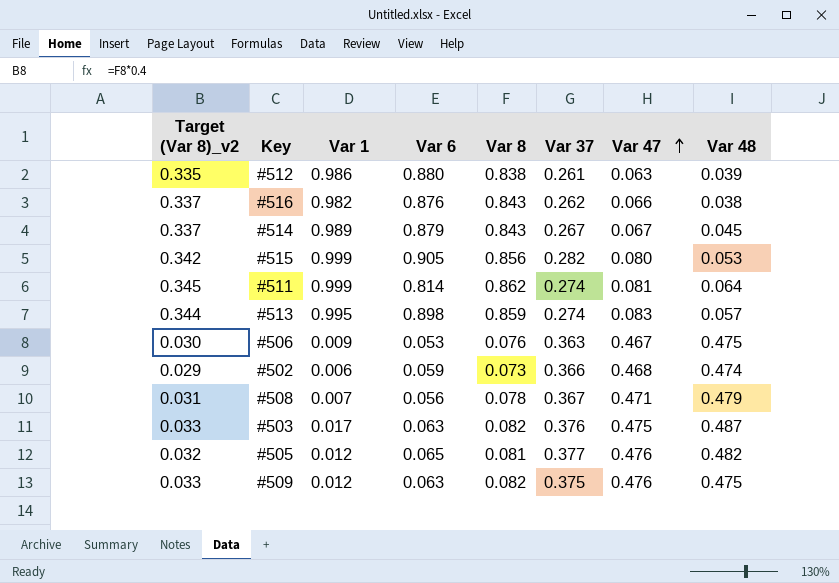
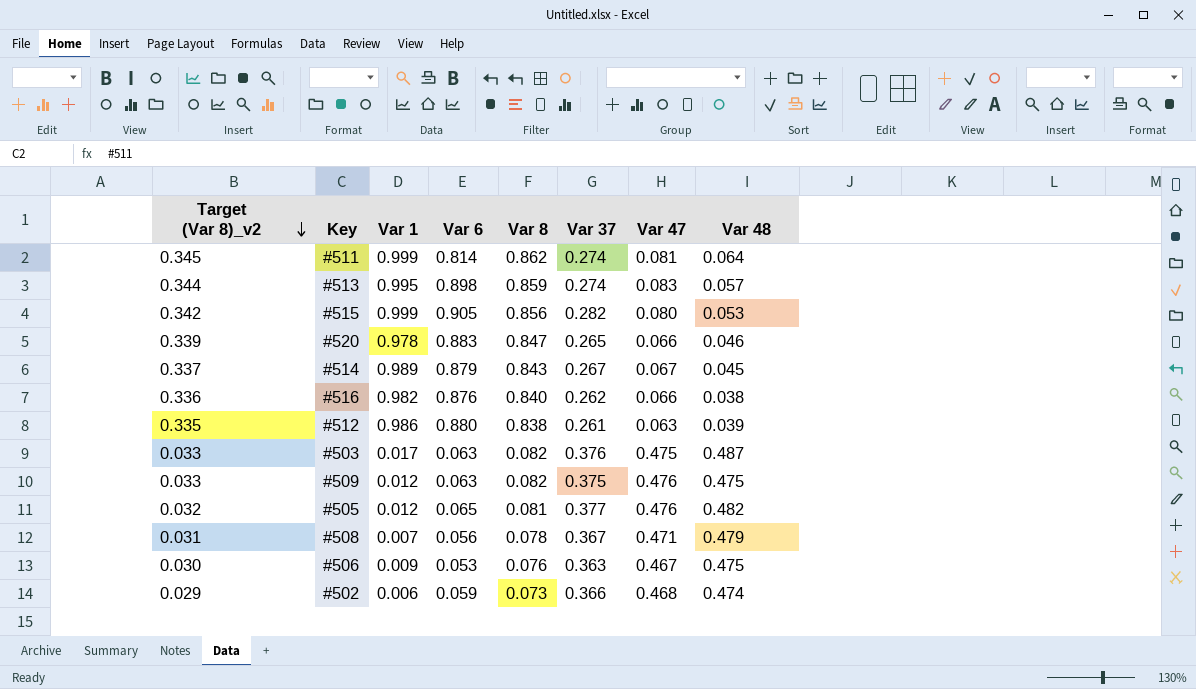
row order: Var 47 ascending -> Target (Var 8)_v2 descending
row #520: none -> 0.339 | 0.978 | 0.883 | 0.847 | 0.265 | 0.066 | 0.046
#516 | Target (Var 8)_v2: 0.337 -> 0.336
#516 | Var 8: 0.843 -> 0.840

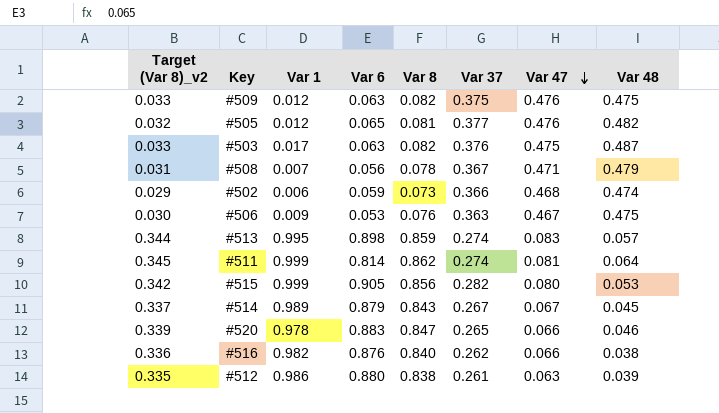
row order: Target (Var 8)_v2 descending -> Var 47 descending

